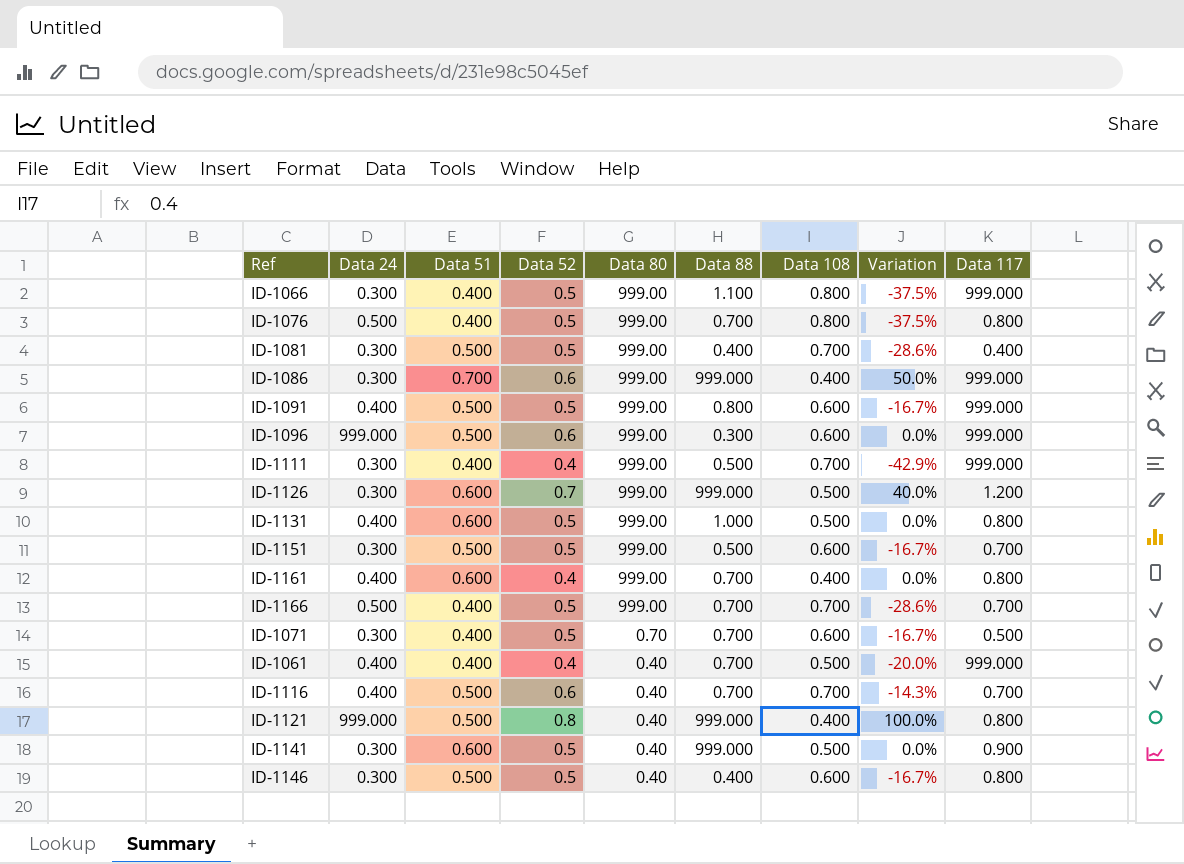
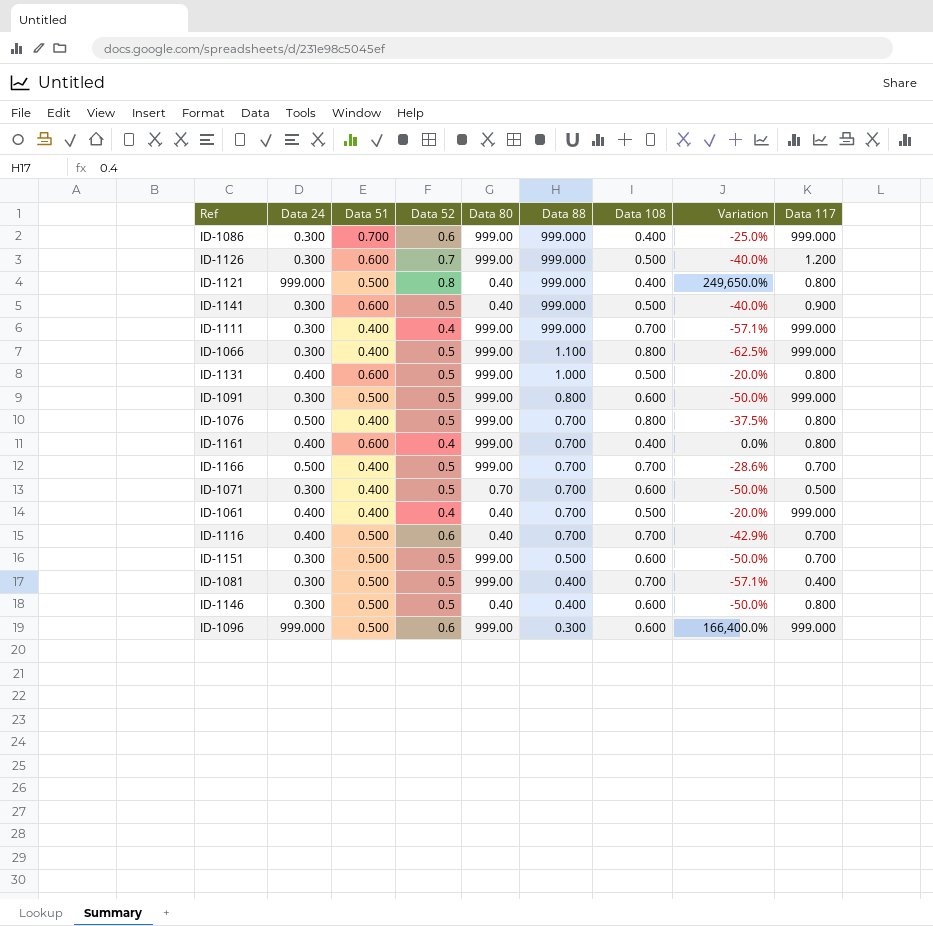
row order: Data 80 descending -> Data 88 descending
column Variation | formula: ([Data 52] - [Data 108]) / [Data 108] -> ([Data 24] - [Data 108]) / [Data 108]
ID-1111 | Data 88: 0.500 -> 999.000
ID-1091 | Data 24: 0.400 -> 0.300

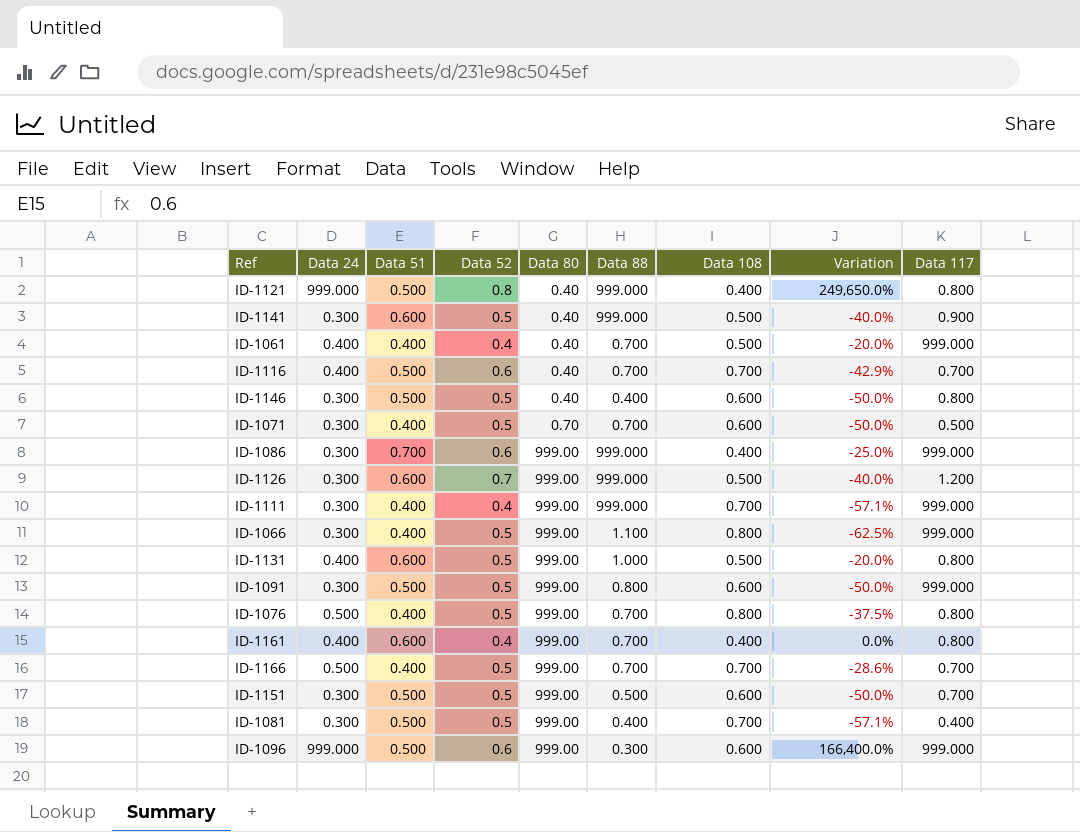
row order: Data 88 descending -> Data 80 ascending

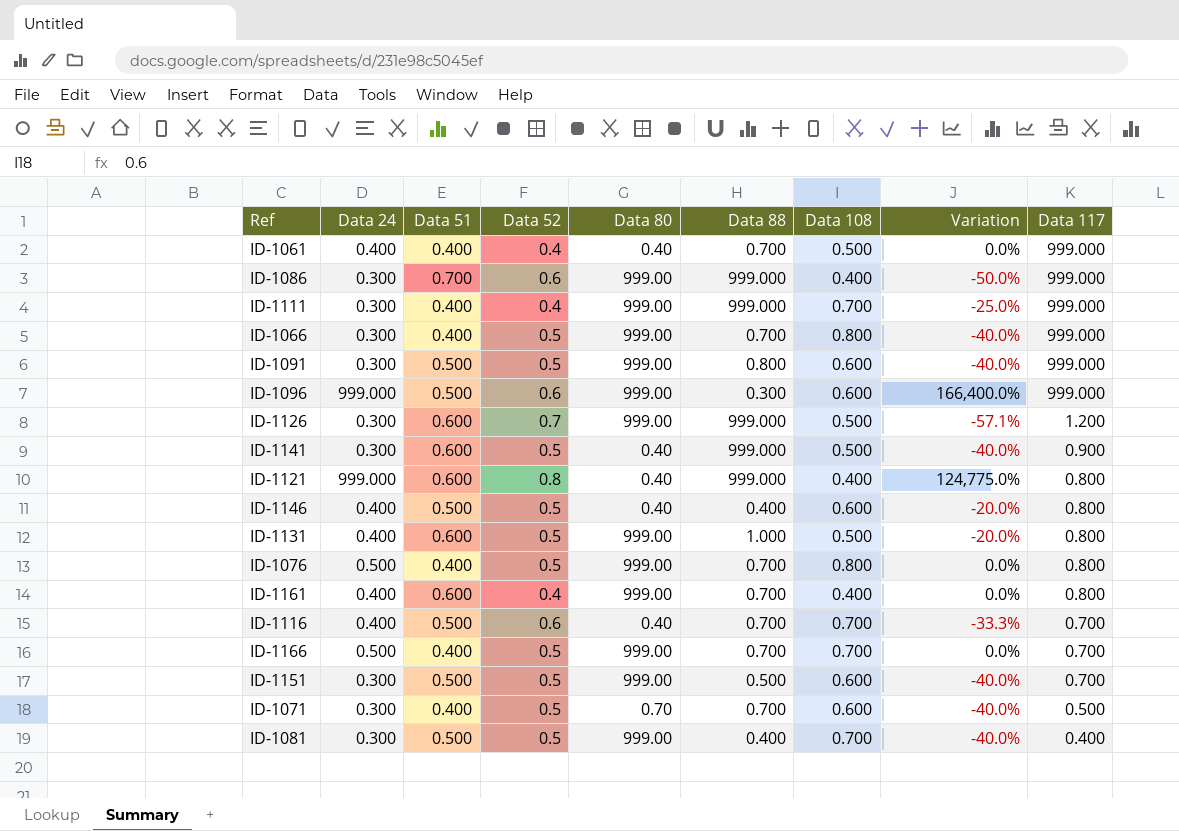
row order: Data 80 ascending -> Data 117 descending
column Variation | formula: ([Data 24] - [Data 108]) / [Data 108] -> ([Data 24] - [Data 52]) / [Data 52]
ID-1066 | Data 88: 1.100 -> 0.700
ID-1121 | Data 51: 0.500 -> 0.600
ID-1146 | Data 24: 0.300 -> 0.400

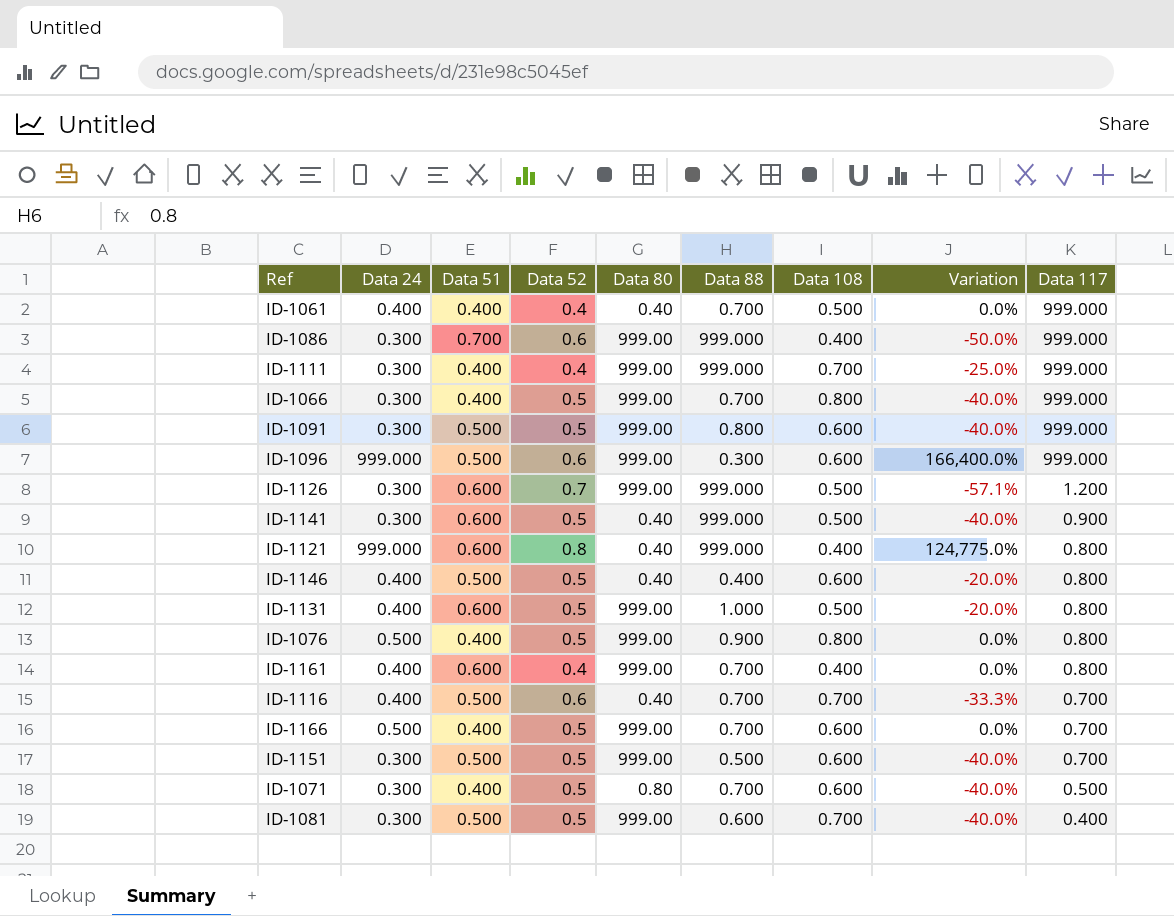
ID-1076 | Data 88: 0.700 -> 0.900
ID-1166 | Data 108: 0.700 -> 0.600
ID-1071 | Data 80: 0.70 -> 0.80
ID-1081 | Data 88: 0.400 -> 0.600

